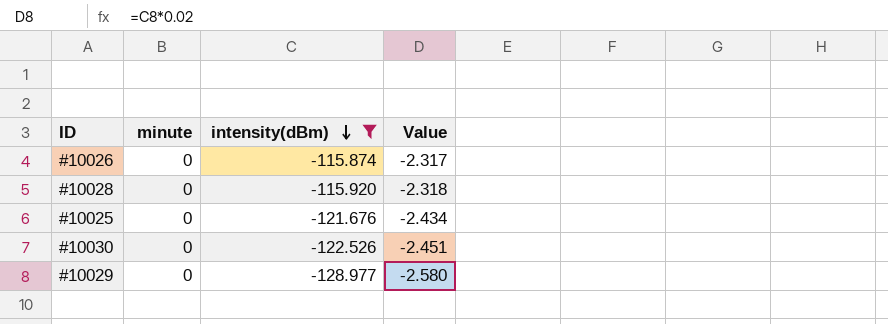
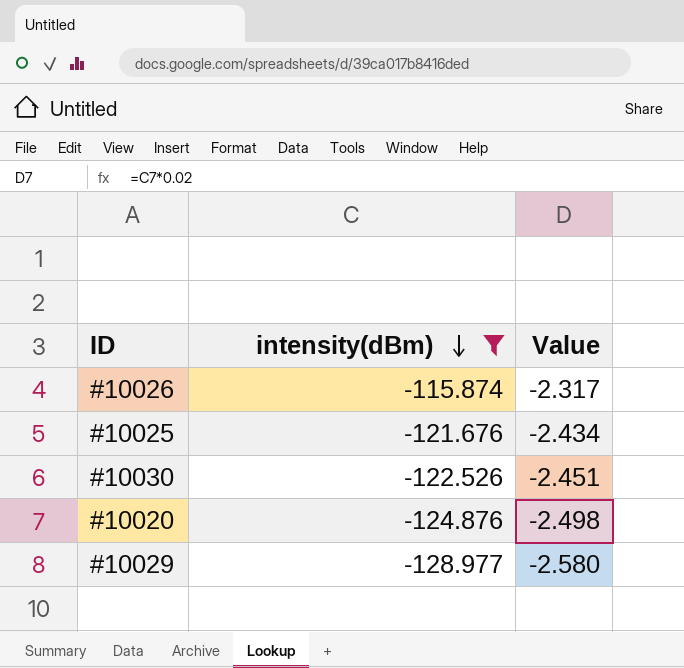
column minute | position: 2 -> none
row #10028: 0 | -115.920 | -2.318 -> none
row #10020: none -> -124.876 | -2.498

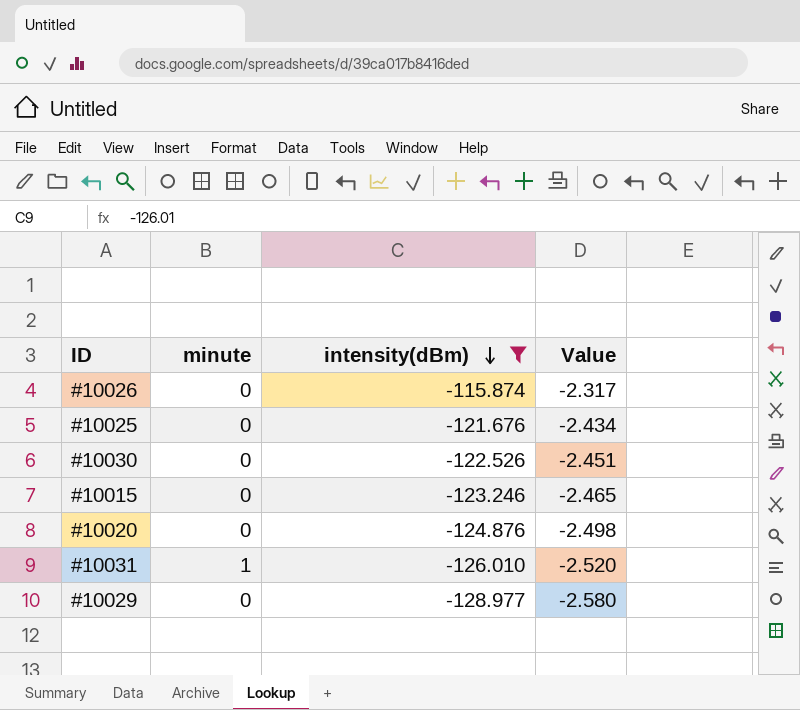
column minute | position: none -> 2
row #10015: none -> 0 | -123.246 | -2.465
row #10031: none -> 1 | -126.010 | -2.520

